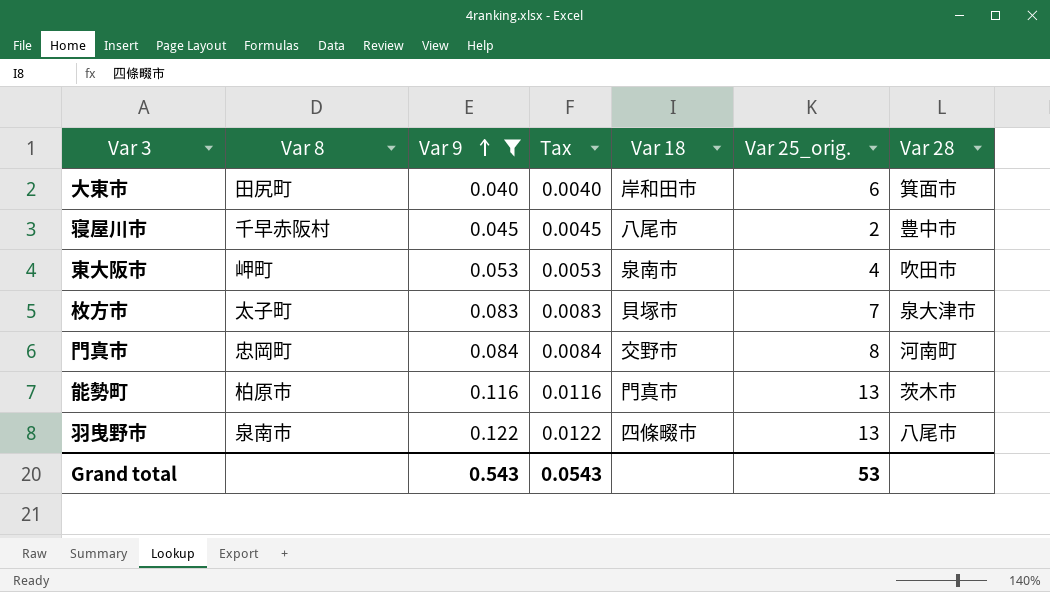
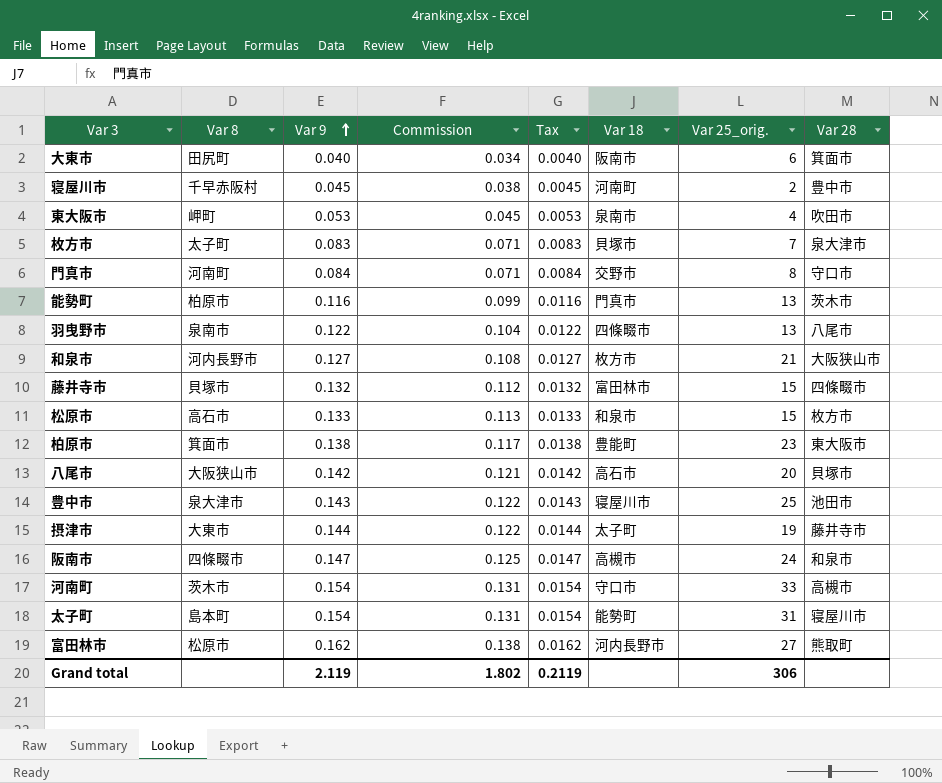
filter: Var 9 <= 0.122 -> none
column Commission | formula: none -> [Var 9] * 0.85
大東市 | Var 18: 岸和田市 -> 阪南市
寝屋川市 | Var 18: 八尾市 -> 河南町
門真市 | Var 8: 忠岡町 -> 河南町
門真市 | Var 28: 河南町 -> 守口市
Grand total | Var 9: 0.543 -> 2.119
Grand total | Tax: 0.0543 -> 0.2119
Grand total | Var 25_orig.: 53 -> 306

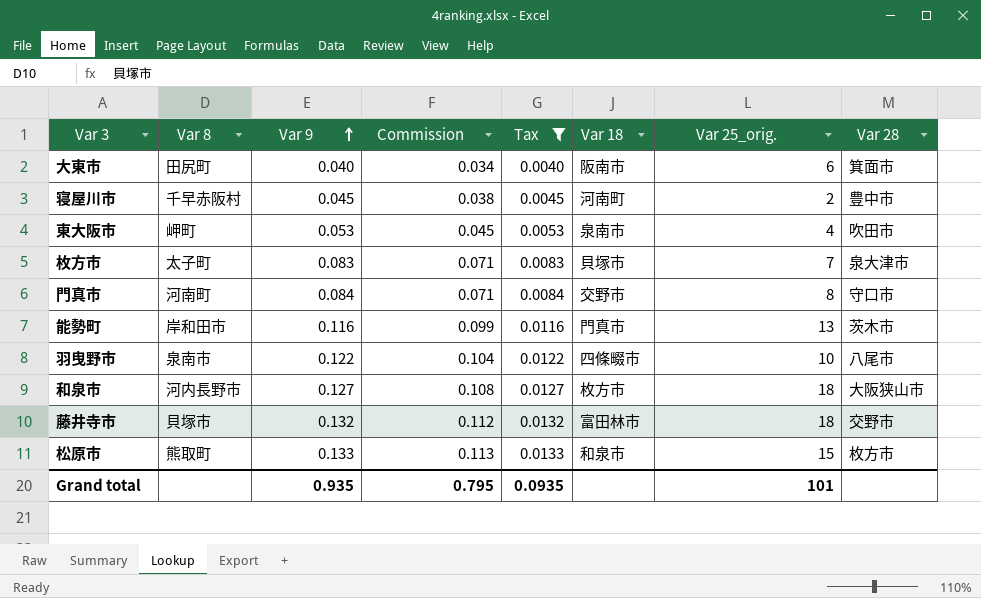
filter: none -> Tax <= 0.0133
能勢町 | Var 8: 柏原市 -> 岸和田市
羽曳野市 | Var 25_orig.: 13 -> 10
和泉市 | Var 25_orig.: 21 -> 18
藤井寺市 | Var 25_orig.: 15 -> 18
藤井寺市 | Var 28: 四條畷市 -> 交野市
松原市 | Var 8: 高石市 -> 熊取町
Grand total | Var 9: 2.119 -> 0.935
Grand total | Commission: 1.802 -> 0.795
Grand total | Tax: 0.2119 -> 0.0935
Grand total | Var 25_orig.: 306 -> 101

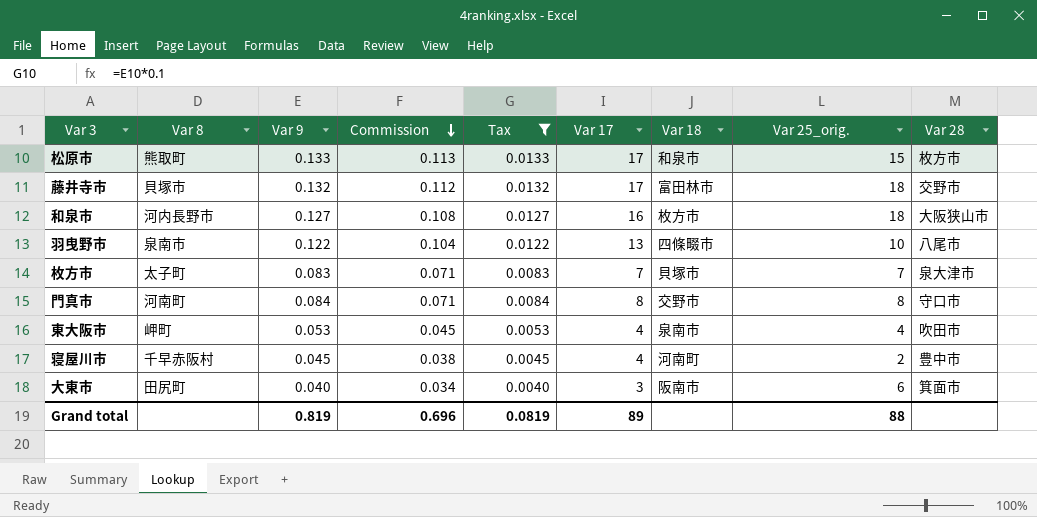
row order: Var 9 ascending -> Commission descending
column Var 17 | position: none -> 6
row 能勢町: 岸和田市 | 0.116 | 0.099 | 0.0116 | 門真市 | 13 | 茨木市 -> none
Grand total | Var 9: 0.935 -> 0.819
Grand total | Commission: 0.795 -> 0.696
Grand total | Tax: 0.0935 -> 0.0819
Grand total | Var 25_orig.: 101 -> 88

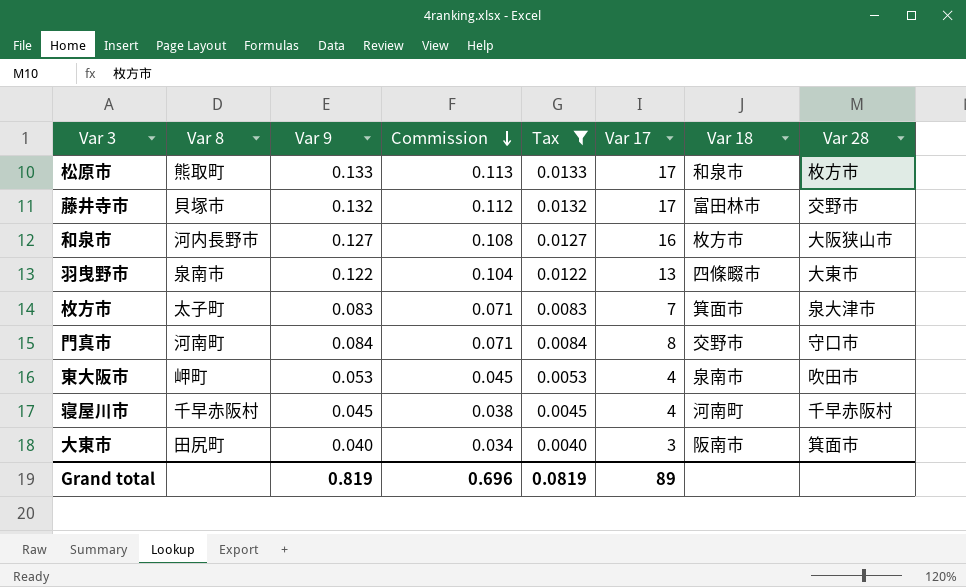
column Var 25_orig. | position: 8 -> none
羽曳野市 | Var 28: 八尾市 -> 大東市
枚方市 | Var 18: 貝塚市 -> 箕面市
寝屋川市 | Var 28: 豊中市 -> 千早赤阪村

